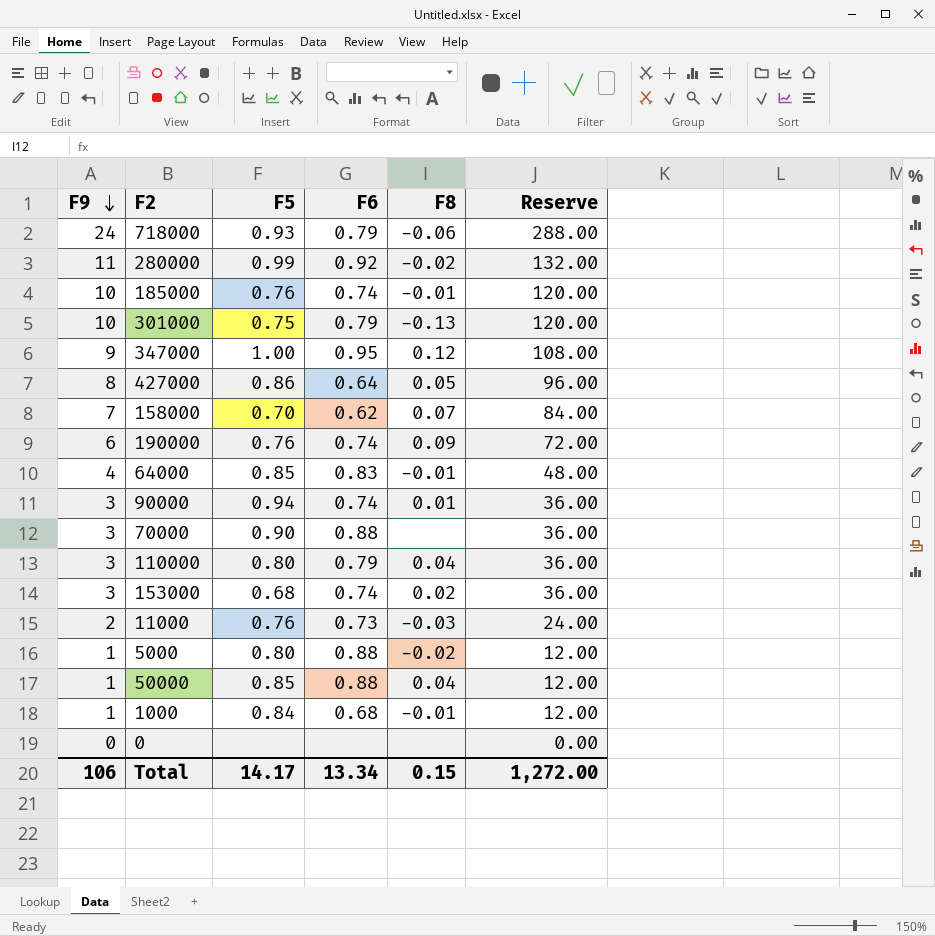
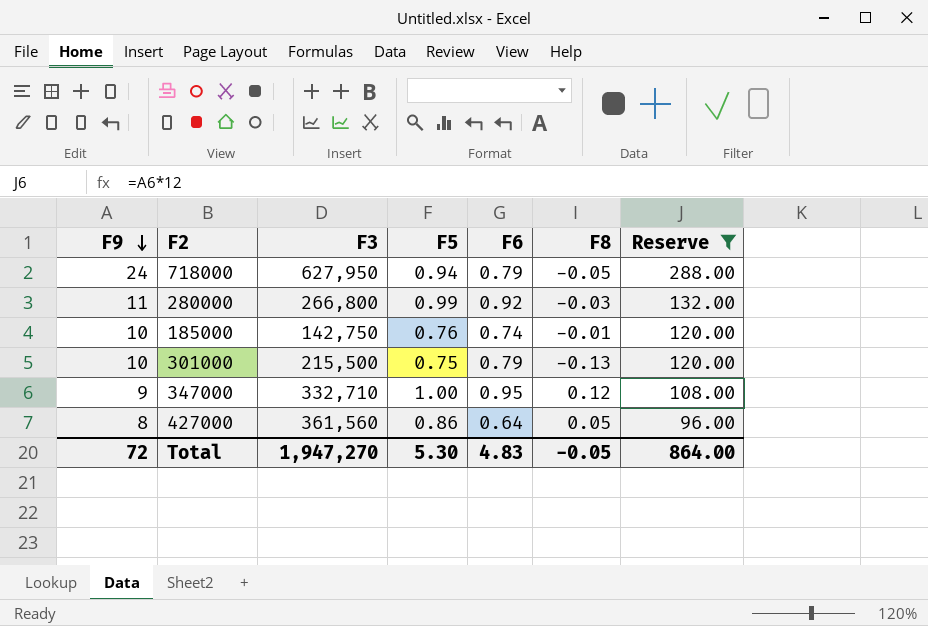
filter: none -> Reserve >= 96.00
column F3 | position: none -> 3
718000 | F5: 0.93 -> 0.94
718000 | F8: -0.06 -> -0.05
280000 | F8: -0.02 -> -0.03
Total | F9: 106 -> 72
Total | F5: 14.17 -> 5.30
Total | F6: 13.34 -> 4.83
Total | F8: 0.15 -> -0.05
Total | Reserve: 1,272.00 -> 864.00

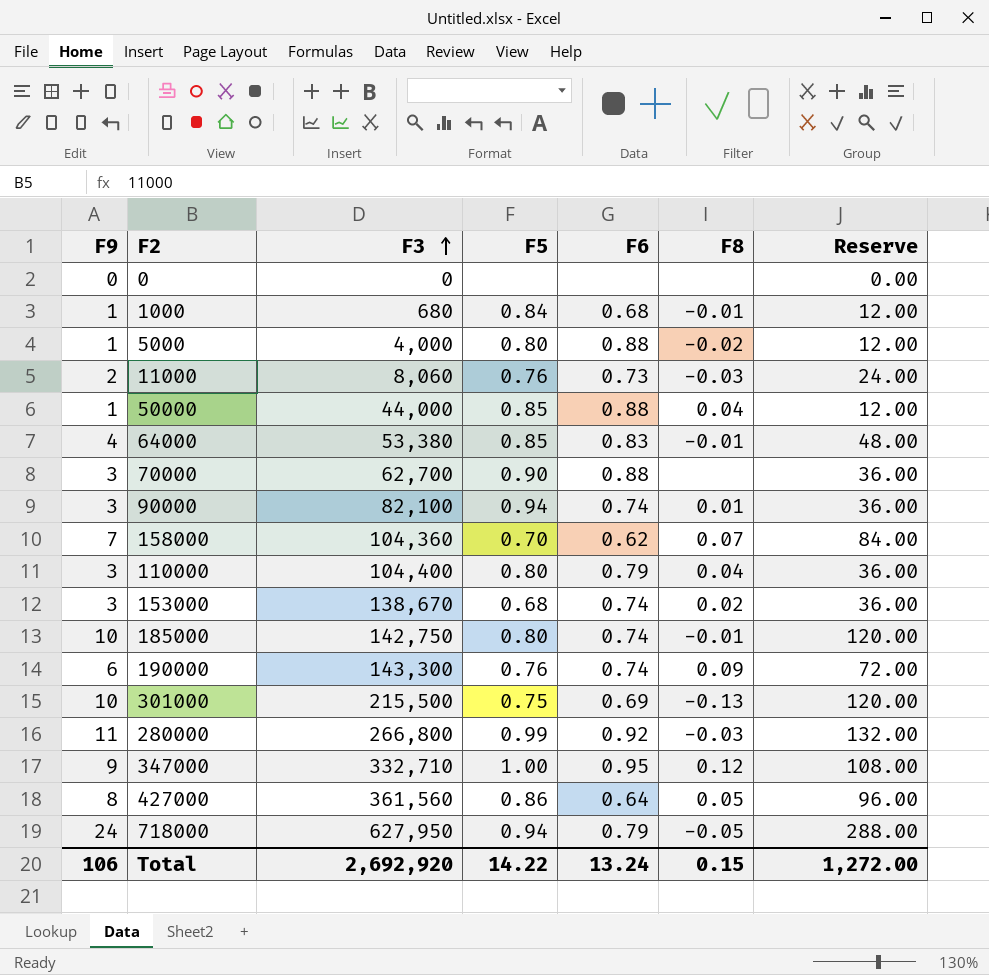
filter: Reserve >= 96.00 -> none
row order: F9 descending -> F3 ascending
185000 | F5: 0.76 -> 0.80
301000 | F6: 0.79 -> 0.69
Total | F9: 72 -> 106
Total | F3: 1,947,270 -> 2,692,920
Total | F5: 5.30 -> 14.22
Total | F6: 4.83 -> 13.24
Total | F8: -0.05 -> 0.15
Total | Reserve: 864.00 -> 1,272.00

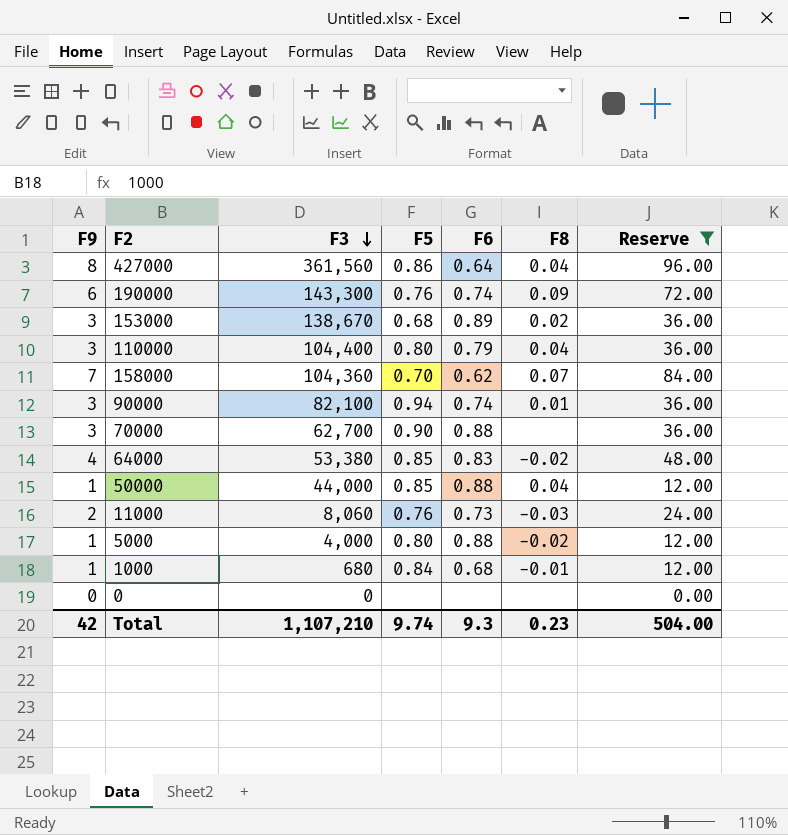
filter: none -> Reserve <= 96.00
row order: F3 ascending -> F3 descending
427000 | F8: 0.05 -> 0.04
153000 | F6: 0.74 -> 0.89
64000 | F8: -0.01 -> -0.02
Total | F9: 106 -> 42
Total | F3: 2,692,920 -> 1,107,210
Total | F5: 14.22 -> 9.74
Total | F6: 13.24 -> 9.3
Total | F8: 0.15 -> 0.23
Total | Reserve: 1,272.00 -> 504.00

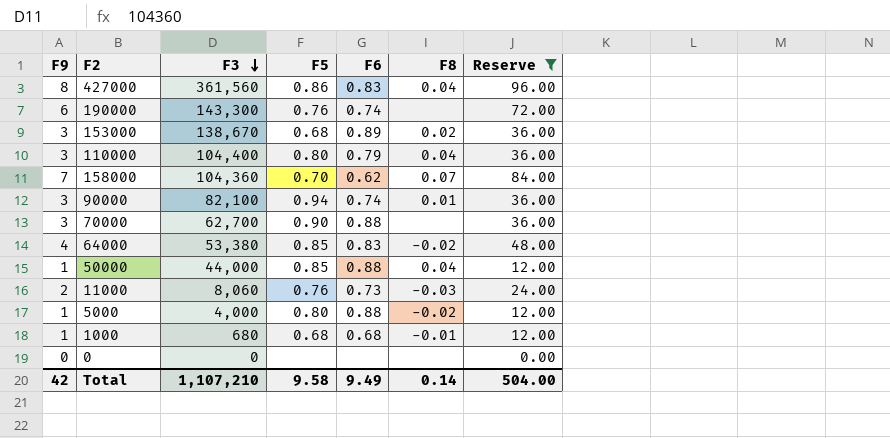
427000 | F6: 0.64 -> 0.83
190000 | F8: 0.09 -> none
1000 | F5: 0.84 -> 0.68
Total | F5: 9.74 -> 9.58
Total | F6: 9.3 -> 9.49
Total | F8: 0.23 -> 0.14

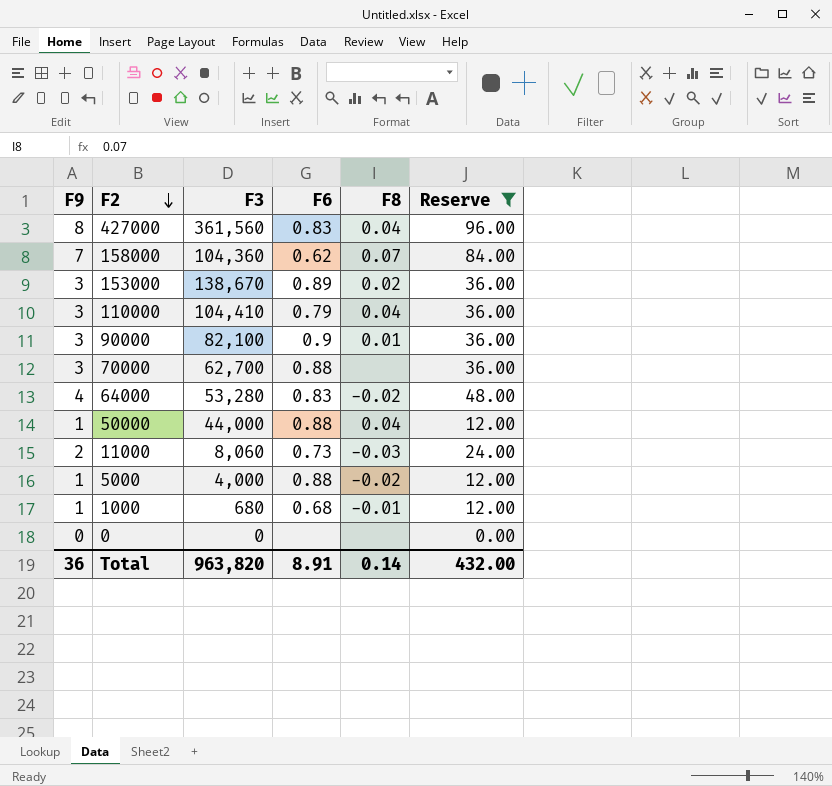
row order: F3 descending -> F2 descending
column F5 | position: 4 -> none
row 190000: 6 | 143,300 | 0.76 | 0.74 | none | 72.00 -> none
110000 | F3: 104,400 -> 104,410
90000 | F6: 0.74 -> 0.9
64000 | F3: 53,380 -> 53,280
Total | F9: 42 -> 36
Total | F3: 1,107,210 -> 963,820
Total | F6: 9.49 -> 8.91
Total | Reserve: 504.00 -> 432.00

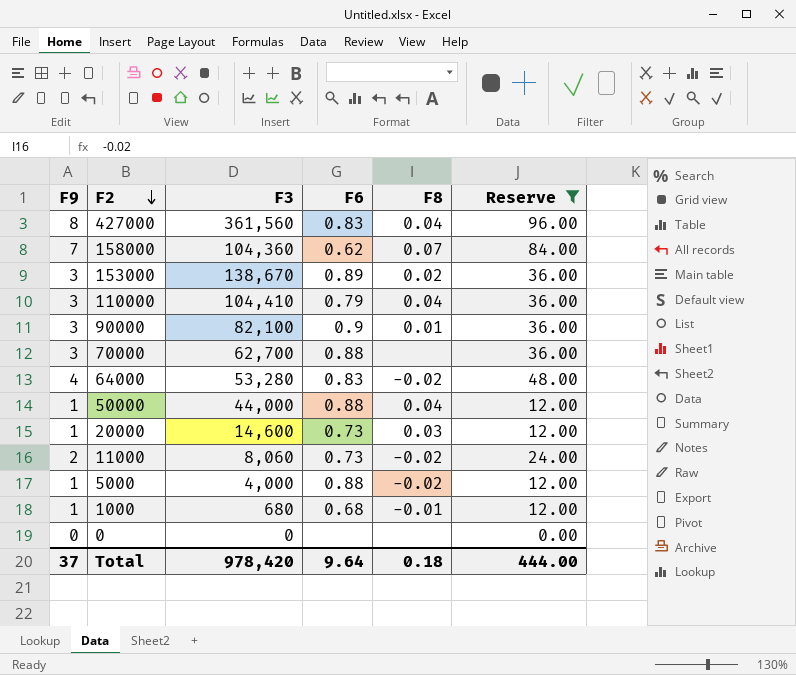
row 20000: none -> 1 | 14,600 | 0.73 | 0.03 | 12.00
11000 | F8: -0.03 -> -0.02
Total | F9: 36 -> 37
Total | F3: 963,820 -> 978,420
Total | F6: 8.91 -> 9.64
Total | F8: 0.14 -> 0.18
Total | Reserve: 432.00 -> 444.00

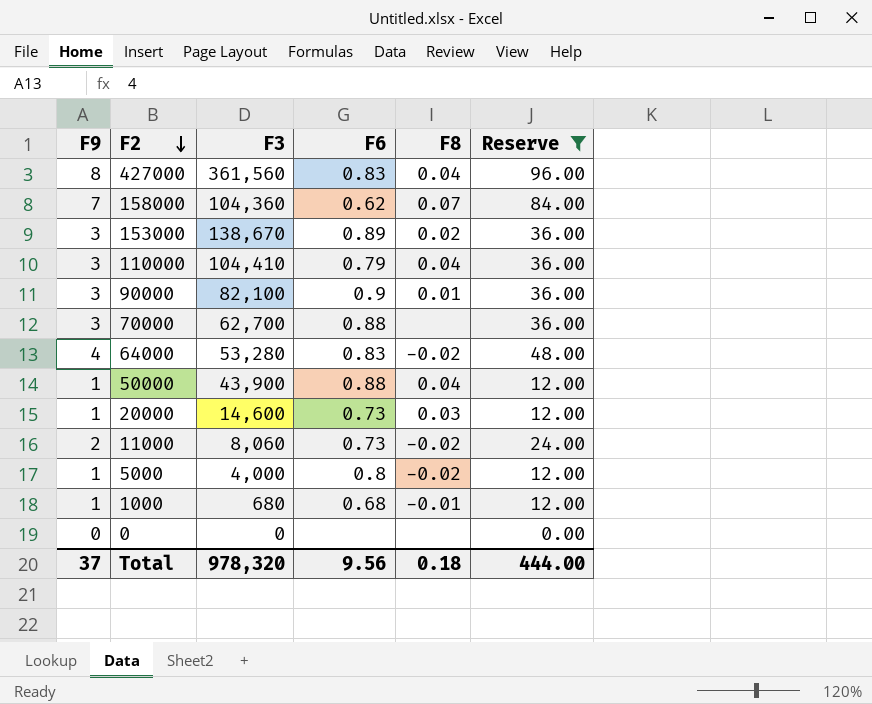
50000 | F3: 44,000 -> 43,900
5000 | F6: 0.88 -> 0.8
Total | F3: 978,420 -> 978,320
Total | F6: 9.64 -> 9.56

